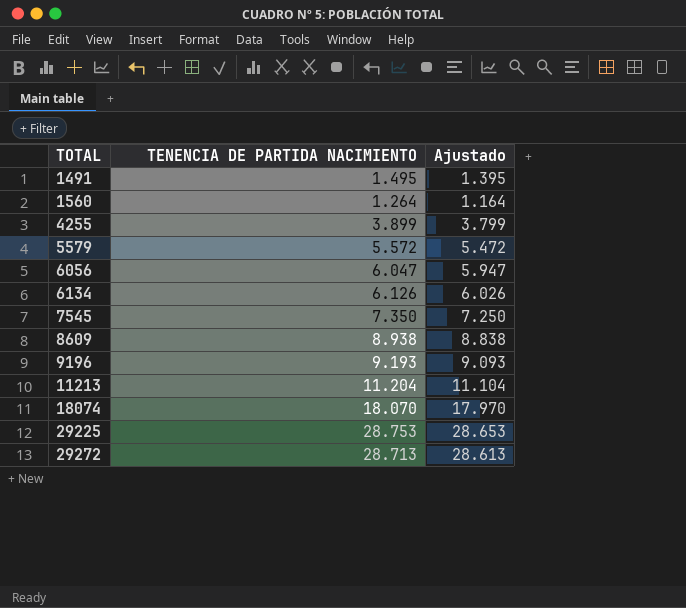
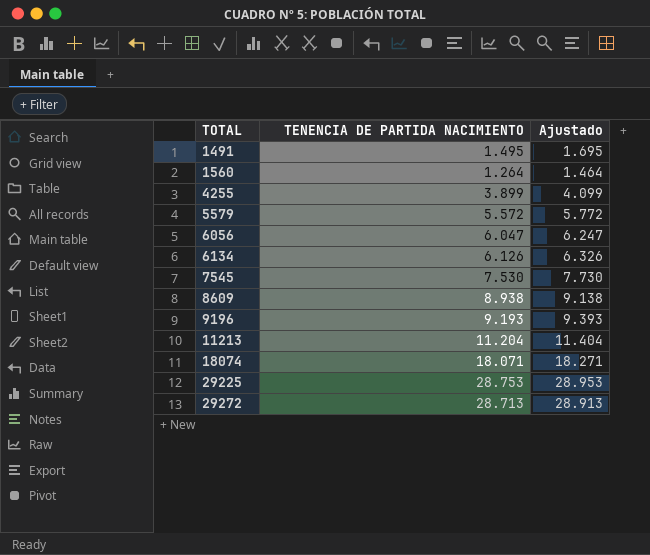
column Ajustado | formula: [TENENCIA DE PARTIDA NACIMIENTO] - 100 -> [TENENCIA DE PARTIDA NACIMIENTO] + 200
7545 | TENENCIA DE PARTIDA NACIMIENTO: 7.350 -> 7.530
18074 | TENENCIA DE PARTIDA NACIMIENTO: 18.070 -> 18.071

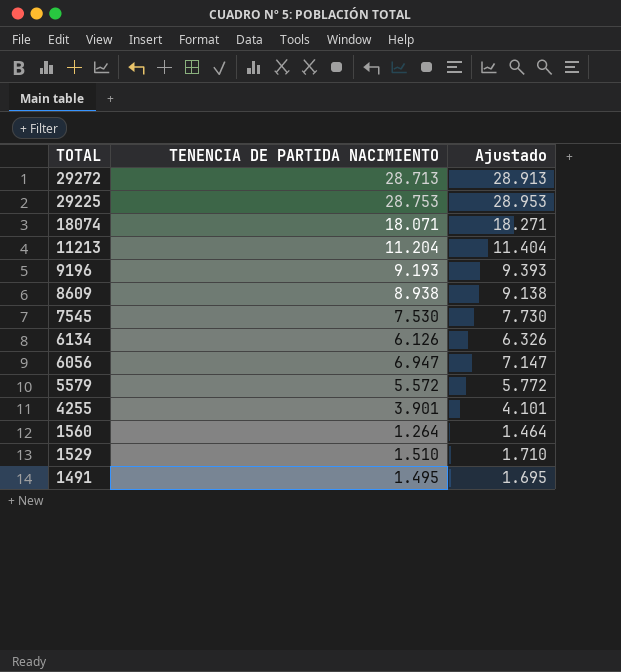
row order: TOTAL ascending -> TOTAL descending
6056 | TENENCIA DE PARTIDA NACIMIENTO: 6.047 -> 6.947
6056 | Ajustado: 6.247 -> 7.147
4255 | TENENCIA DE PARTIDA NACIMIENTO: 3.899 -> 3.901
4255 | Ajustado: 4.099 -> 4.101
row 1529: none -> 1.510 | 1.710

